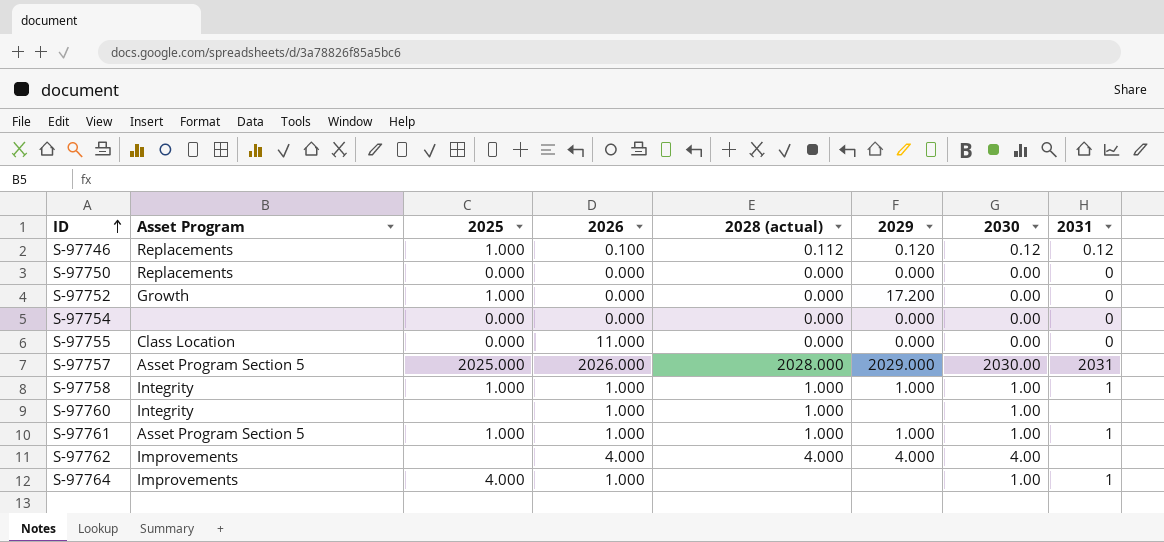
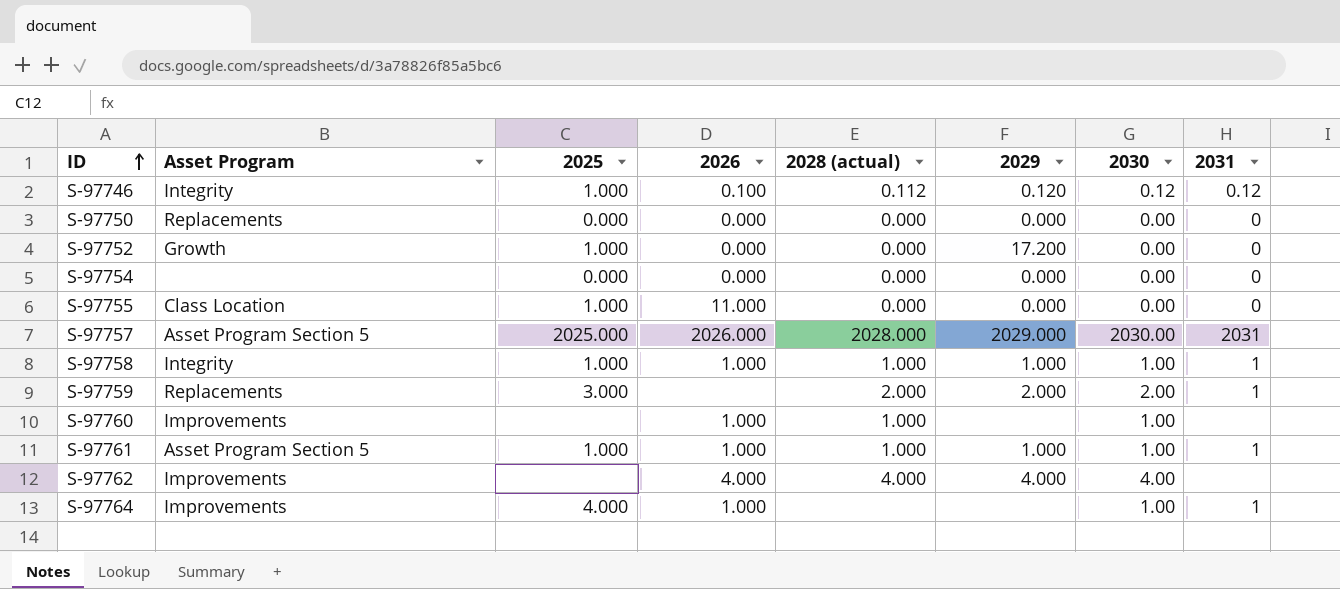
S-97746 | Asset Program: Replacements -> Integrity
S-97755 | 2025: 0.000 -> 1.000
row S-97759: none -> Replacements | 3.000 | none | 2.000 | 2.000 | 2.00 | 1
S-97760 | Asset Program: Integrity -> Improvements

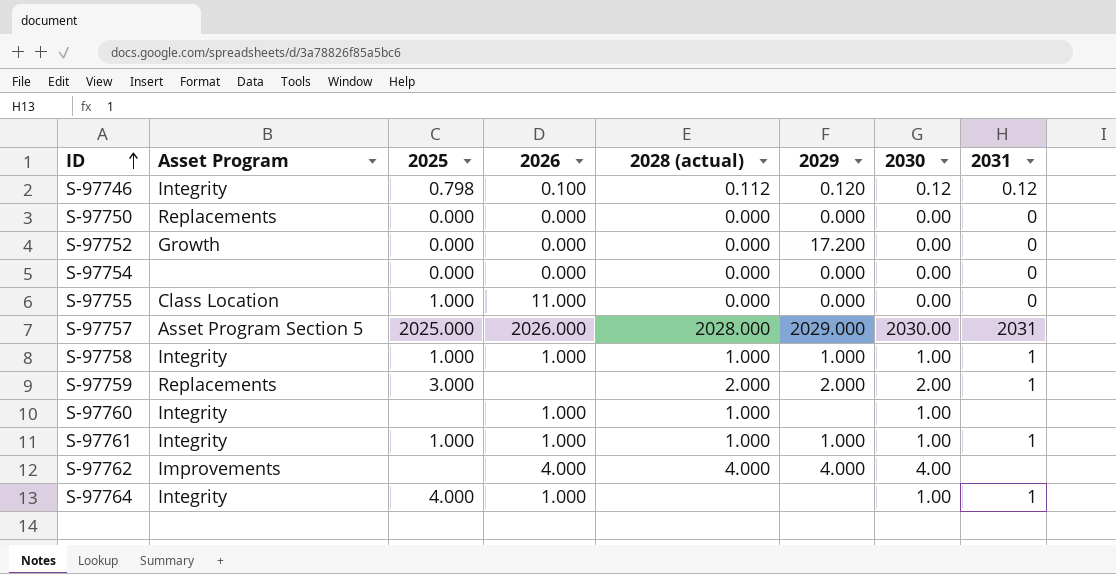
S-97746 | 2025: 1.000 -> 0.798
S-97752 | 2025: 1.000 -> 0.000
S-97760 | Asset Program: Improvements -> Integrity
S-97761 | Asset Program: Asset Program Section 5 -> Integrity
S-97764 | Asset Program: Improvements -> Integrity

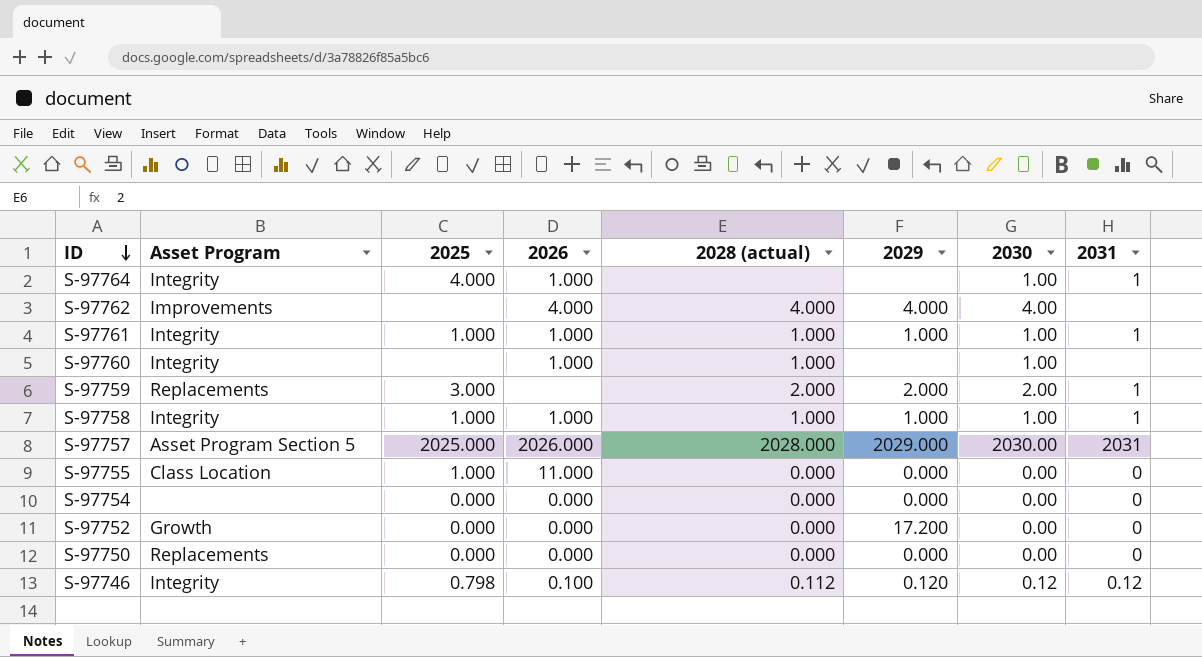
row order: ID ascending -> ID descending

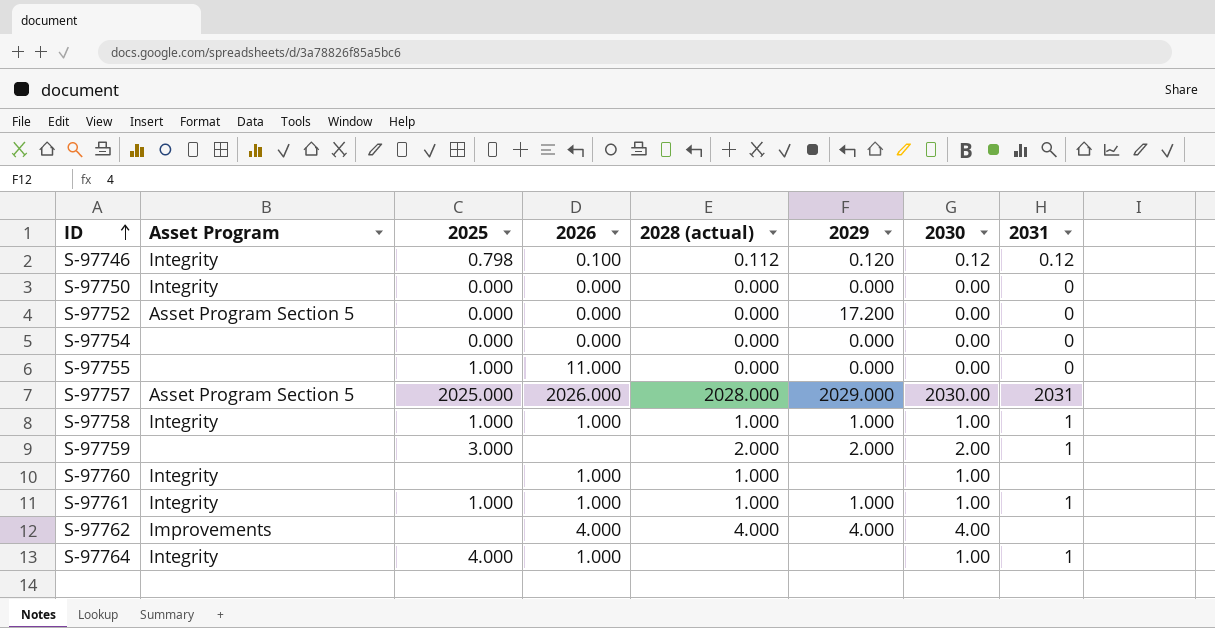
row order: ID descending -> ID ascending
S-97750 | Asset Program: Replacements -> Integrity
S-97752 | Asset Program: Growth -> Asset Program Section 5
S-97755 | Asset Program: Class Location -> none
S-97759 | Asset Program: Replacements -> none

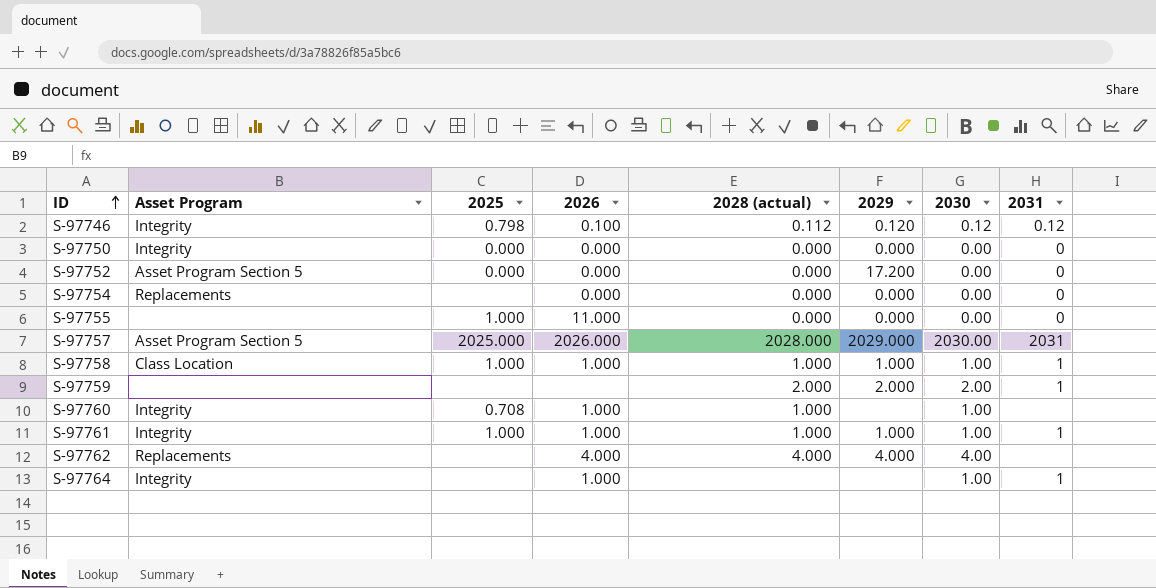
S-97754 | Asset Program: none -> Replacements
S-97754 | 2025: 0.000 -> none
S-97758 | Asset Program: Integrity -> Class Location
S-97759 | 2025: 3.000 -> none
S-97760 | 2025: none -> 0.708
S-97762 | Asset Program: Improvements -> Replacements
S-97764 | 2025: 4.000 -> none

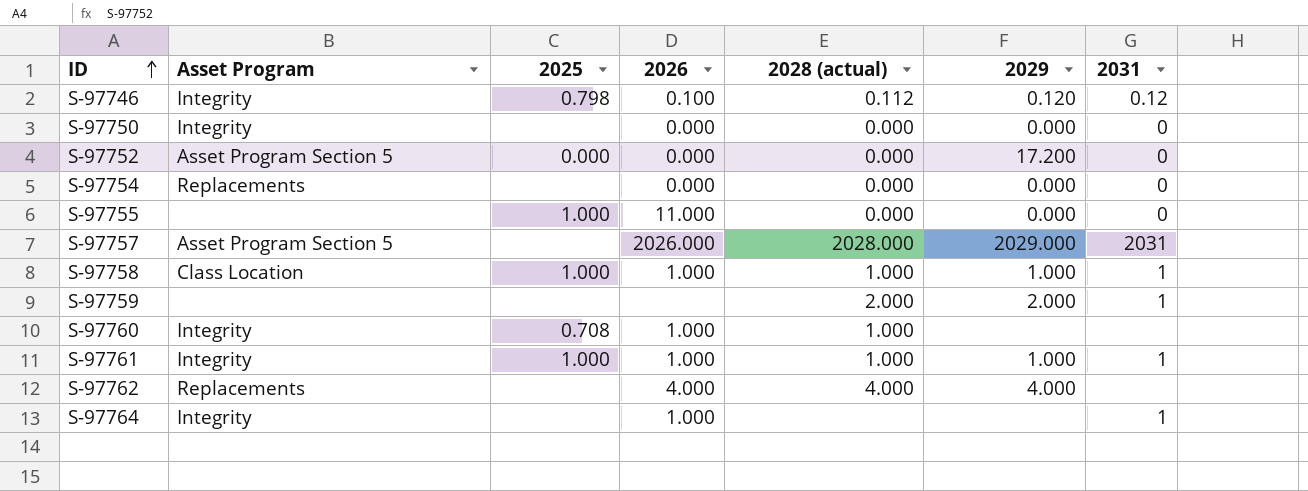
column 2030 | position: 7 -> none
S-97750 | 2025: 0.000 -> none
S-97757 | 2025: 2025.000 -> none

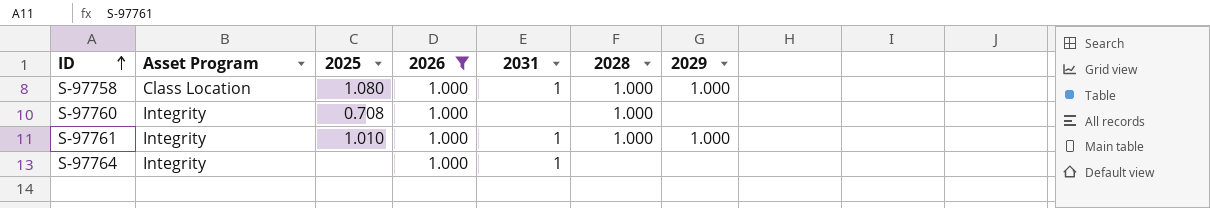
filter: none -> 2026 = 1.000
column 2031 | position: 7 -> 5
column name: 2028 (actual) -> 2028
S-97758 | 2025: 1.000 -> 1.080
S-97761 | 2025: 1.000 -> 1.010

